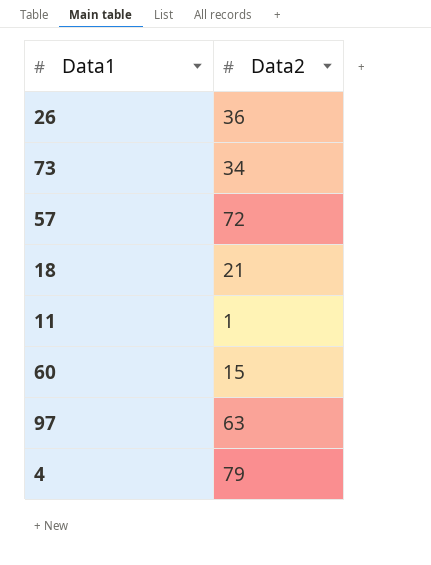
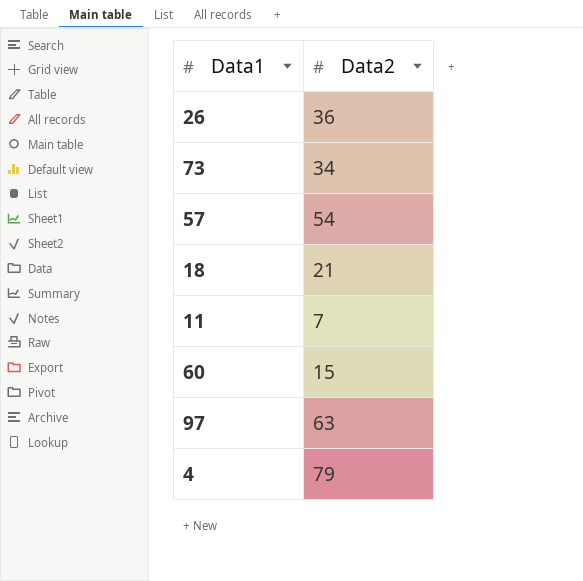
57 | Data2: 72 -> 54
11 | Data2: 1 -> 7

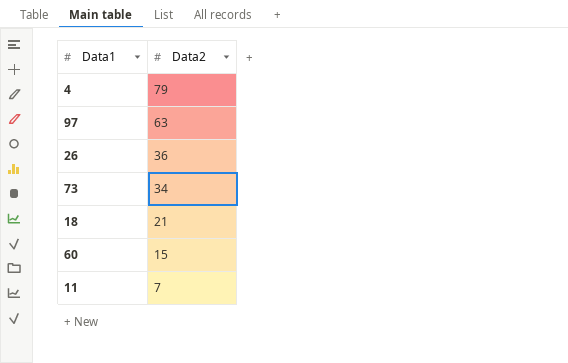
row order: none -> Data2 descending
row 57: 54 -> none

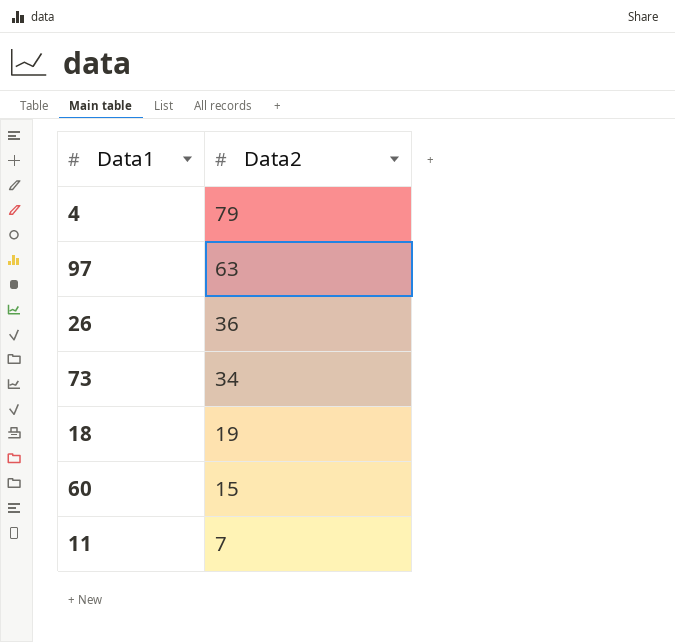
18 | Data2: 21 -> 19

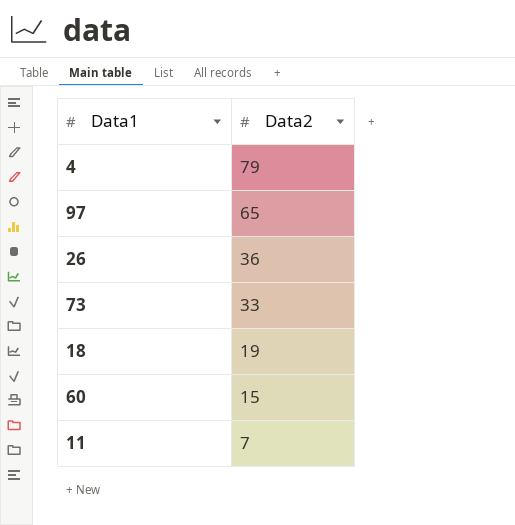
97 | Data2: 63 -> 65
73 | Data2: 34 -> 33

